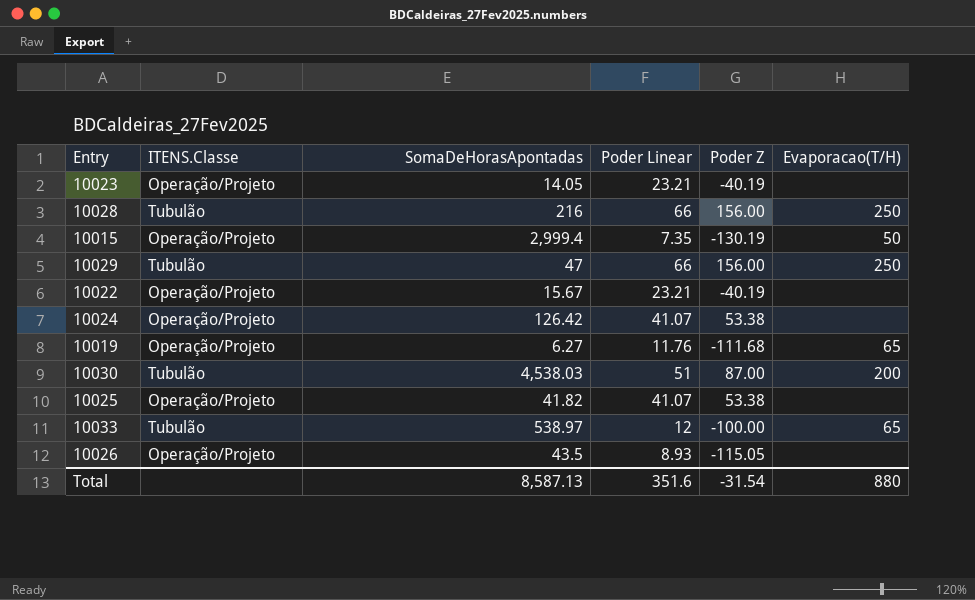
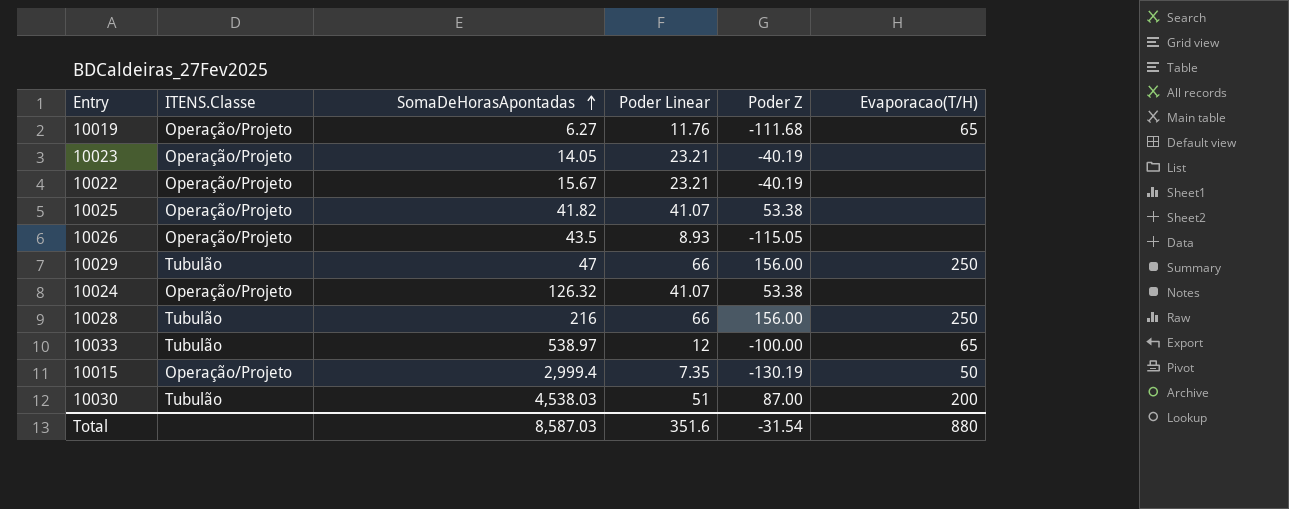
row order: none -> SomaDeHorasApontadas ascending
10024 | SomaDeHorasApontadas: 126.42 -> 126.32
Total | SomaDeHorasApontadas: 8,587.13 -> 8,587.03

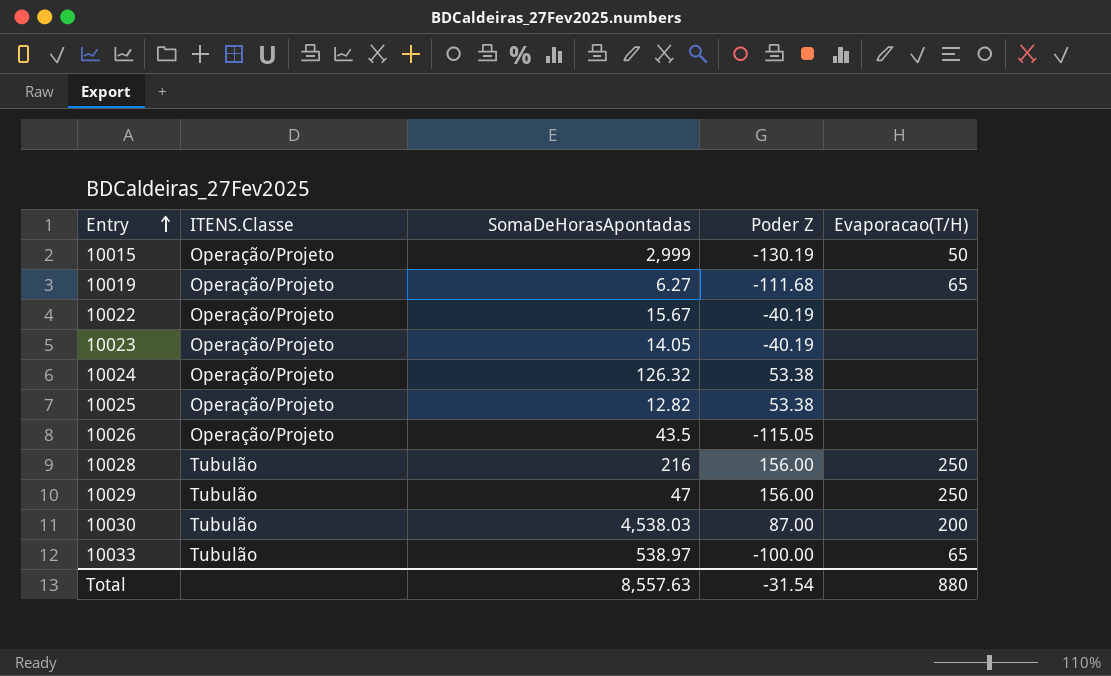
row order: SomaDeHorasApontadas ascending -> Entry ascending
column Poder Linear | position: 4 -> none
10015 | SomaDeHorasApontadas: 2,999.4 -> 2,999
10025 | SomaDeHorasApontadas: 41.82 -> 12.82
Total | SomaDeHorasApontadas: 8,587.03 -> 8,557.63

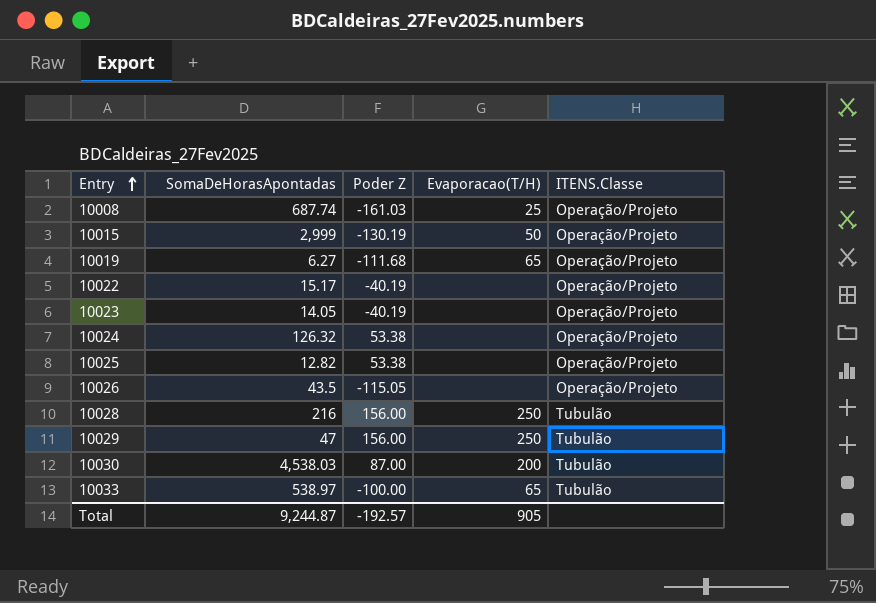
column ITENS.Classe | position: 2 -> 5
row 10008: none -> 687.74 | -161.03 | 25 | Operação/Projeto
10022 | SomaDeHorasApontadas: 15.67 -> 15.17
Total | SomaDeHorasApontadas: 8,557.63 -> 9,244.87
Total | Poder Z: -31.54 -> -192.57
Total | Evaporacao(T/H): 880 -> 905

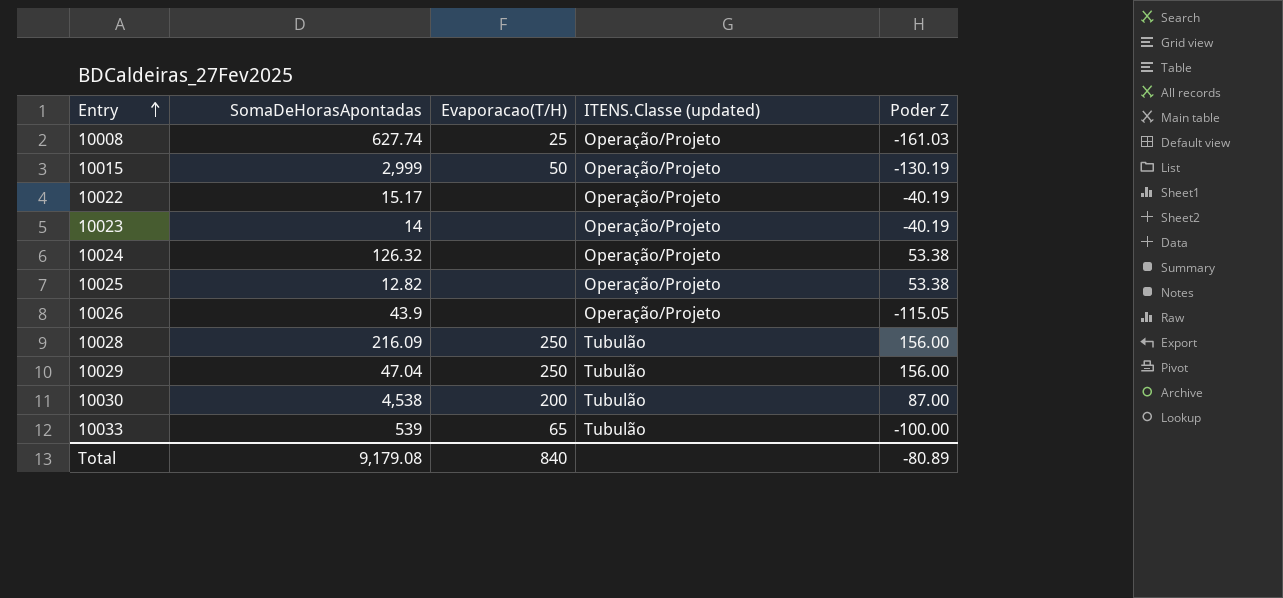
column name: ITENS.Classe -> ITENS.Classe (updated)
column Poder Z | position: 3 -> 5
row 10019: 6.27 | -111.68 | 65 | Operação/Projeto -> none
10008 | SomaDeHorasApontadas: 687.74 -> 627.74
10023 | SomaDeHorasApontadas: 14.05 -> 14
10026 | SomaDeHorasApontadas: 43.5 -> 43.9
10028 | SomaDeHorasApontadas: 216 -> 216.09
10029 | SomaDeHorasApontadas: 47 -> 47.04
10030 | SomaDeHorasApontadas: 4,538.03 -> 4,538
10033 | SomaDeHorasApontadas: 538.97 -> 539
Total | SomaDeHorasApontadas: 9,244.87 -> 9,179.08
Total | Evaporacao(T/H): 905 -> 840
Total | Poder Z: -192.57 -> -80.89

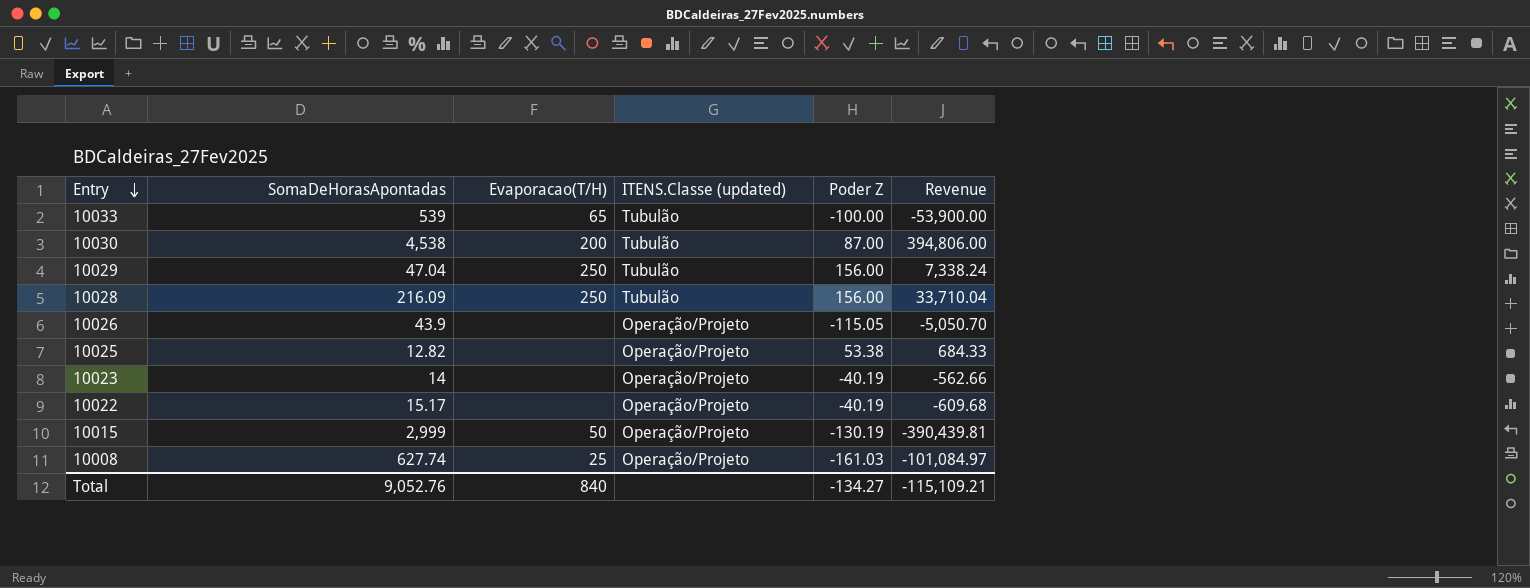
row order: Entry ascending -> Entry descending
column Revenue | formula: none -> [SomaDeHorasApontadas] * [Poder Z]
row 10024: 126.32 | none | Operação/Projeto | 53.38 -> none
Total | SomaDeHorasApontadas: 9,179.08 -> 9,052.76
Total | Poder Z: -80.89 -> -134.27

